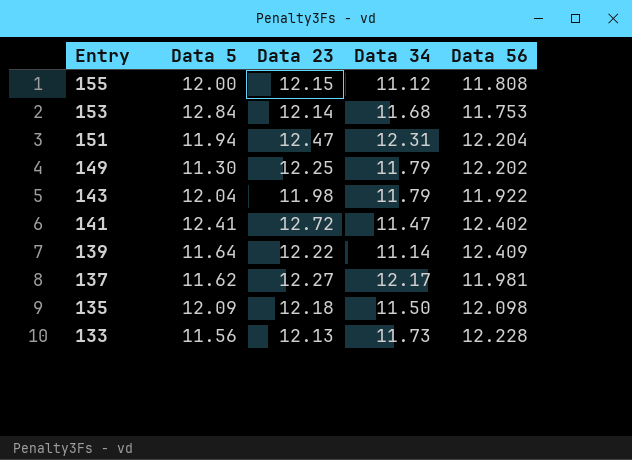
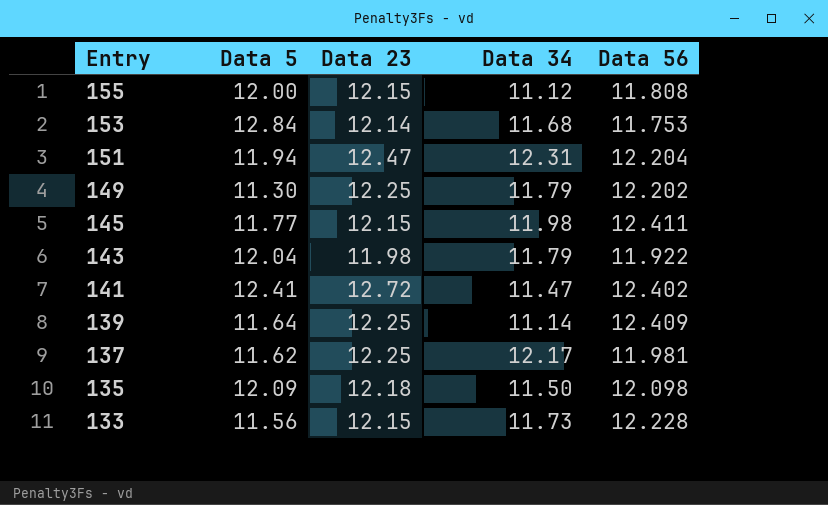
row 145: none -> 11.77 | 12.15 | 11.98 | 12.411
139 | Data 23: 12.22 -> 12.25
137 | Data 23: 12.27 -> 12.25
133 | Data 23: 12.13 -> 12.15

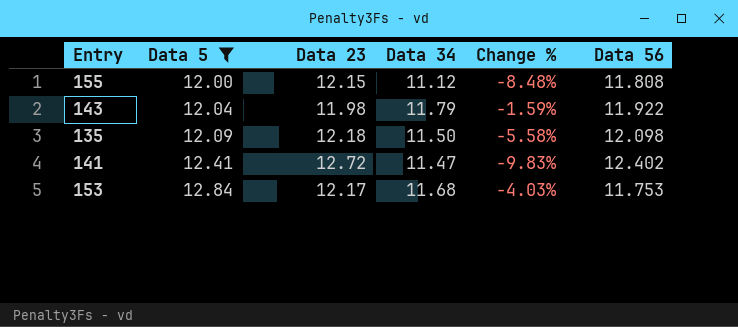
filter: none -> Data 5 >= 12.00
row order: Entry descending -> Data 5 ascending
column Change % | formula: none -> ([Data 34] - [Data 23]) / [Data 23]
153 | Data 23: 12.14 -> 12.17

